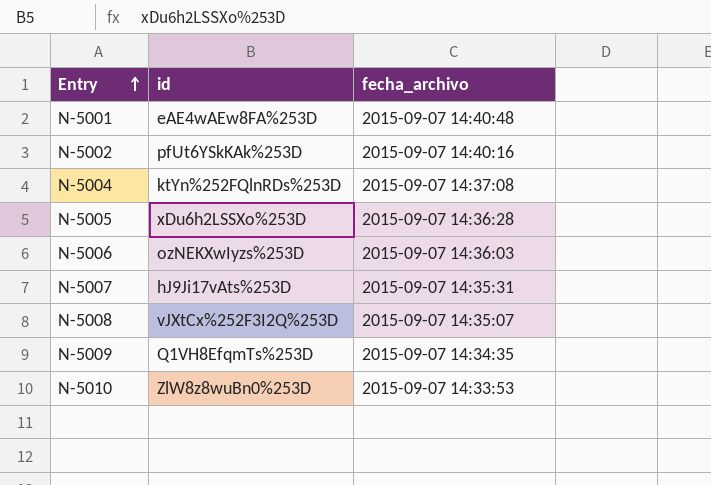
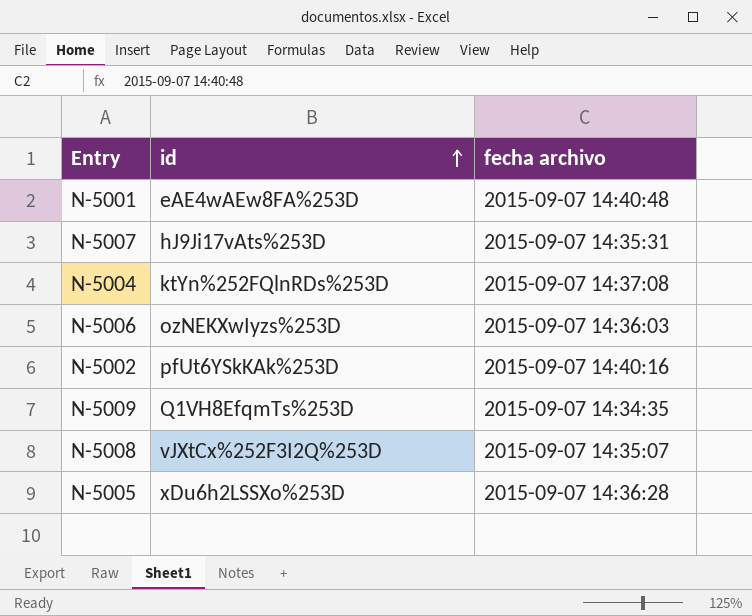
row order: Entry ascending -> id ascending
column name: fecha_archivo -> fecha archivo
row N-5010: ZlW8z8wuBn0%253D | 2015-09-07 14:33:53 -> none

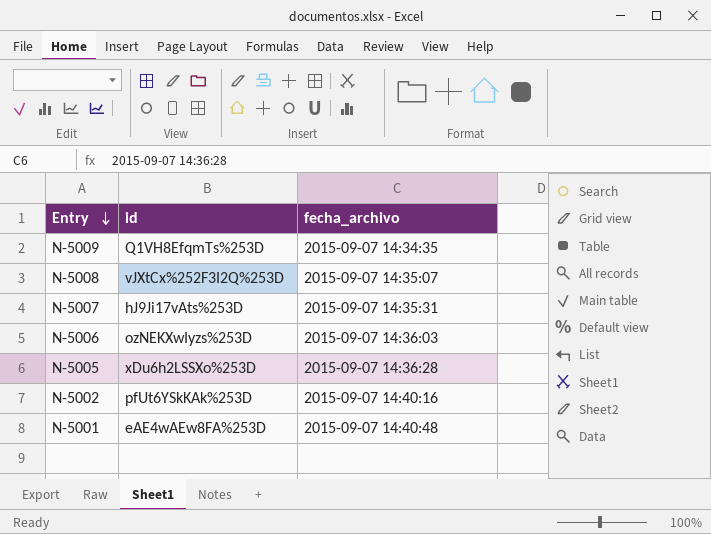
row order: id ascending -> Entry descending
column name: fecha archivo -> fecha_archivo
row N-5004: ktYn%252FQlnRDs%253D | 2015-09-07 14:37:08 -> none

